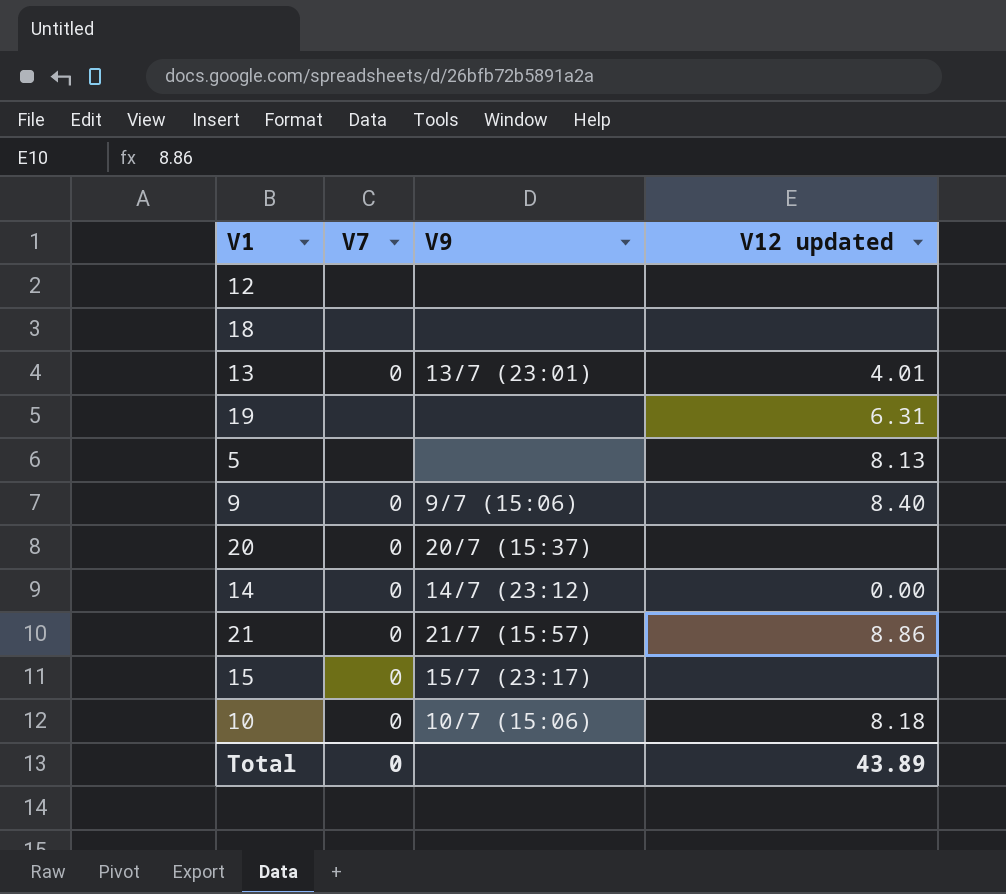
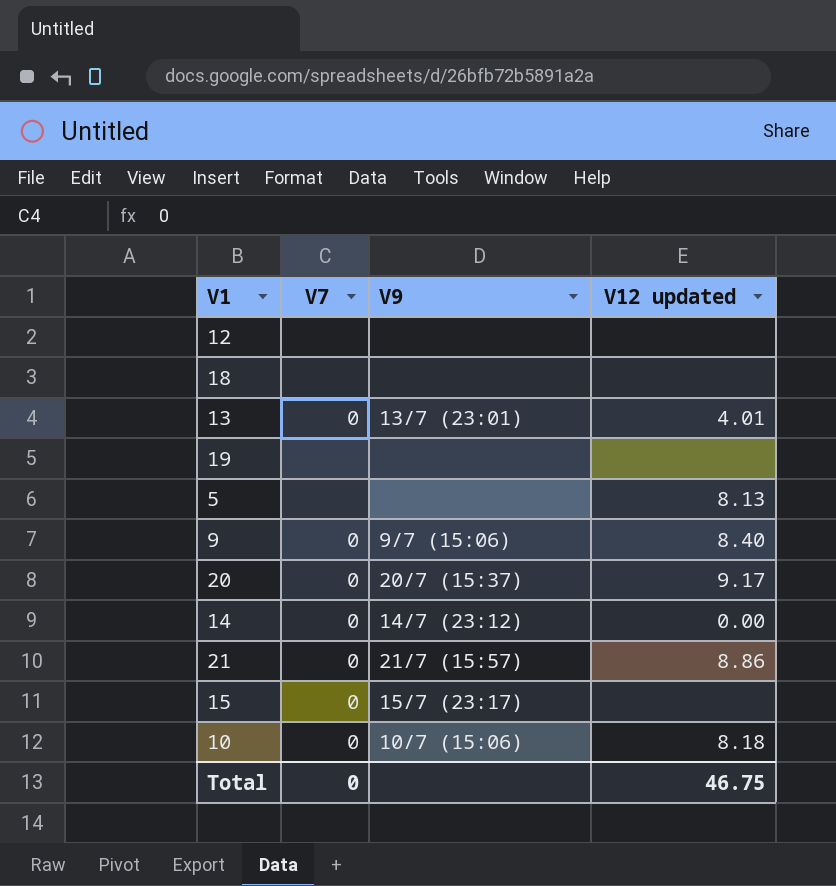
19 | V12 updated: 6.31 -> none
20 | V12 updated: none -> 9.17
Total | V12 updated: 43.89 -> 46.75

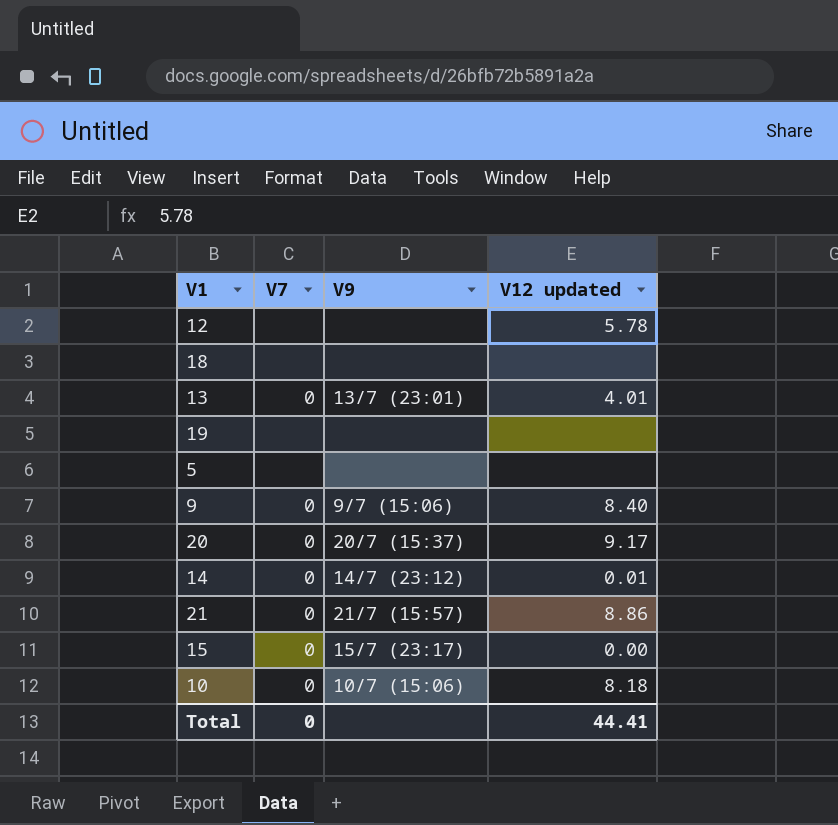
12 | V12 updated: none -> 5.78
5 | V12 updated: 8.13 -> none
14 | V12 updated: 0.00 -> 0.01
15 | V12 updated: none -> 0.00
Total | V12 updated: 46.75 -> 44.41

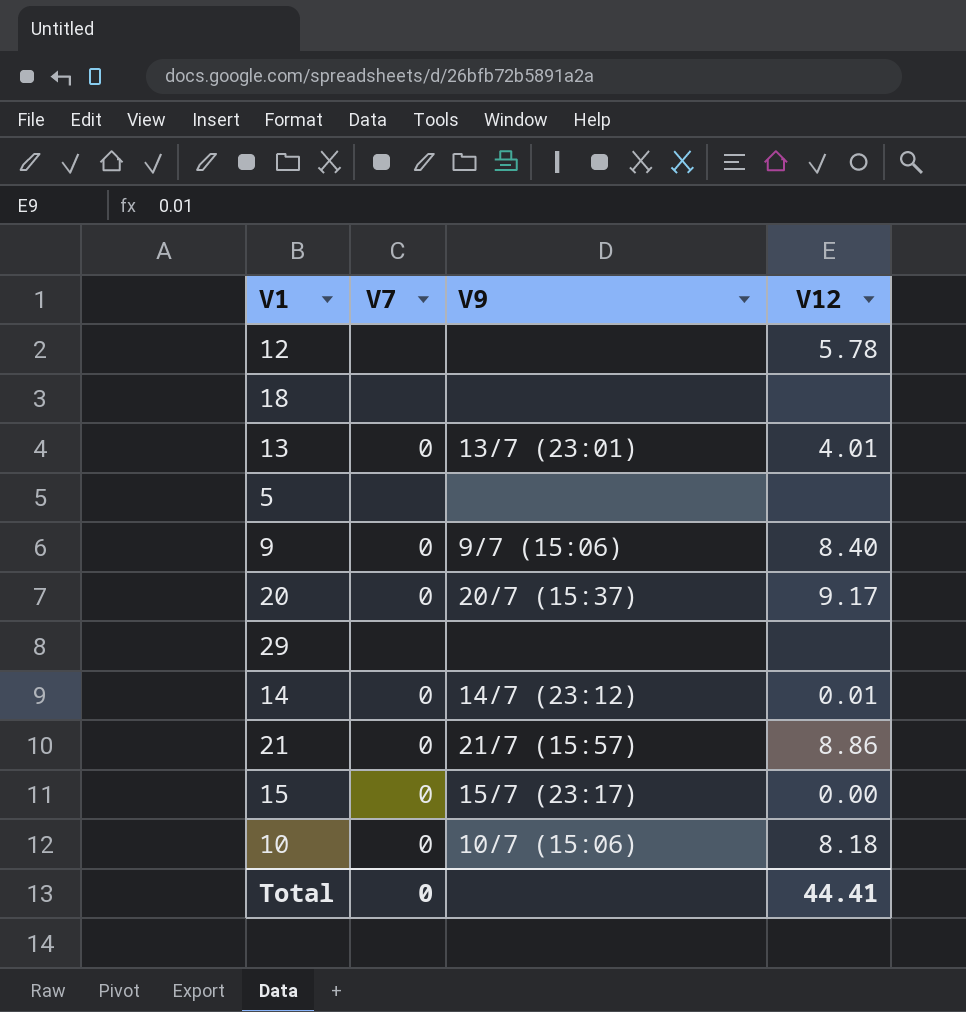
column name: V12 updated -> V12
row 19: none | none | none -> none
row 29: none -> none | none | none

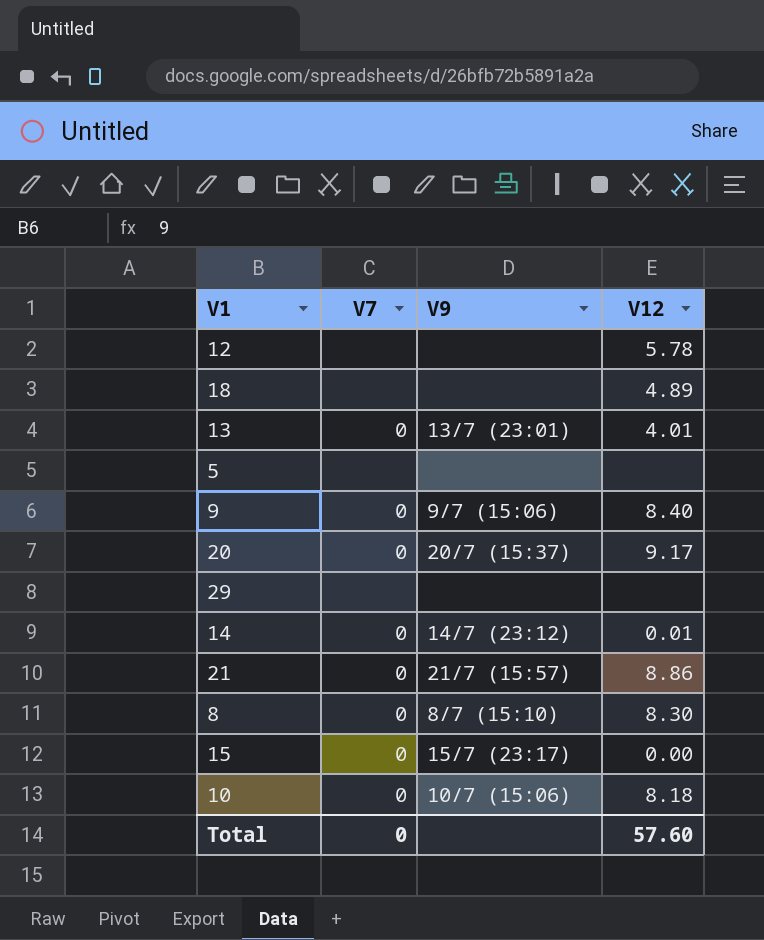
18 | V12: none -> 4.89
row 8: none -> 0 | 8/7 (15:10) | 8.30
Total | V12: 44.41 -> 57.60

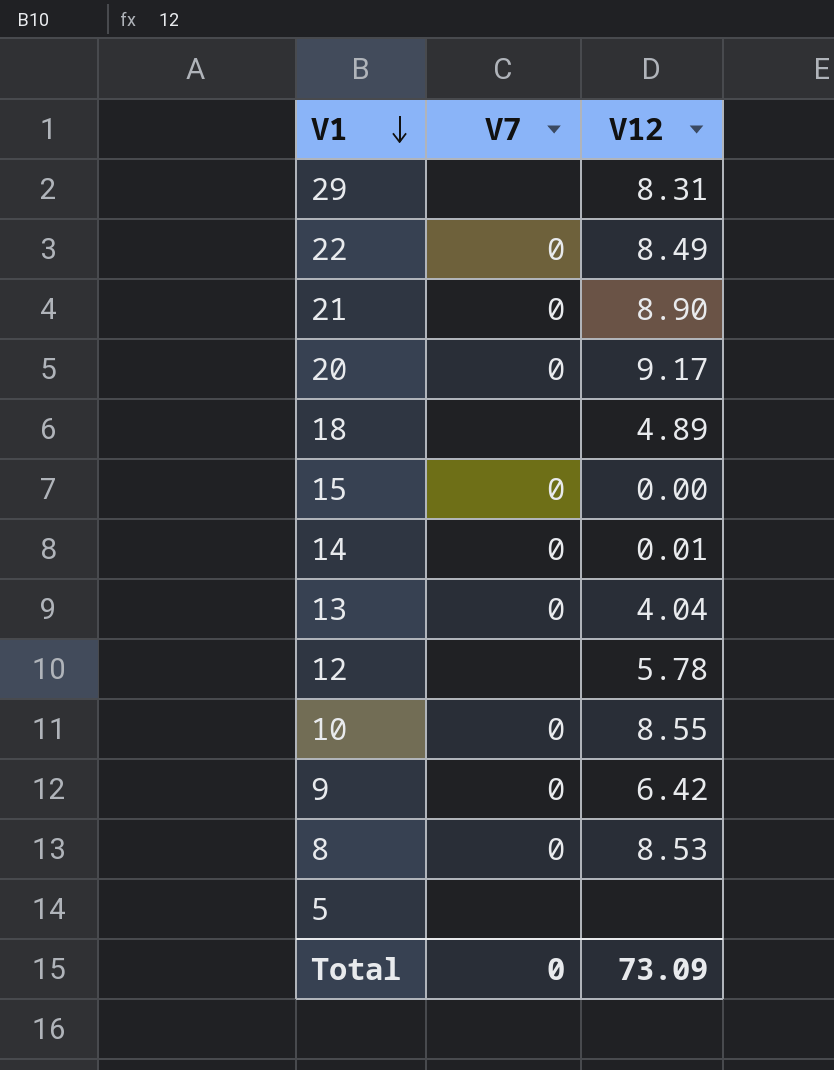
row order: none -> V1 descending
column V9 | position: 3 -> none
29 | V12: none -> 8.31
row 22: none -> 0 | 8.49
21 | V12: 8.86 -> 8.90
13 | V12: 4.01 -> 4.04
10 | V12: 8.18 -> 8.55
9 | V12: 8.40 -> 6.42
8 | V12: 8.30 -> 8.53
Total | V12: 57.60 -> 73.09

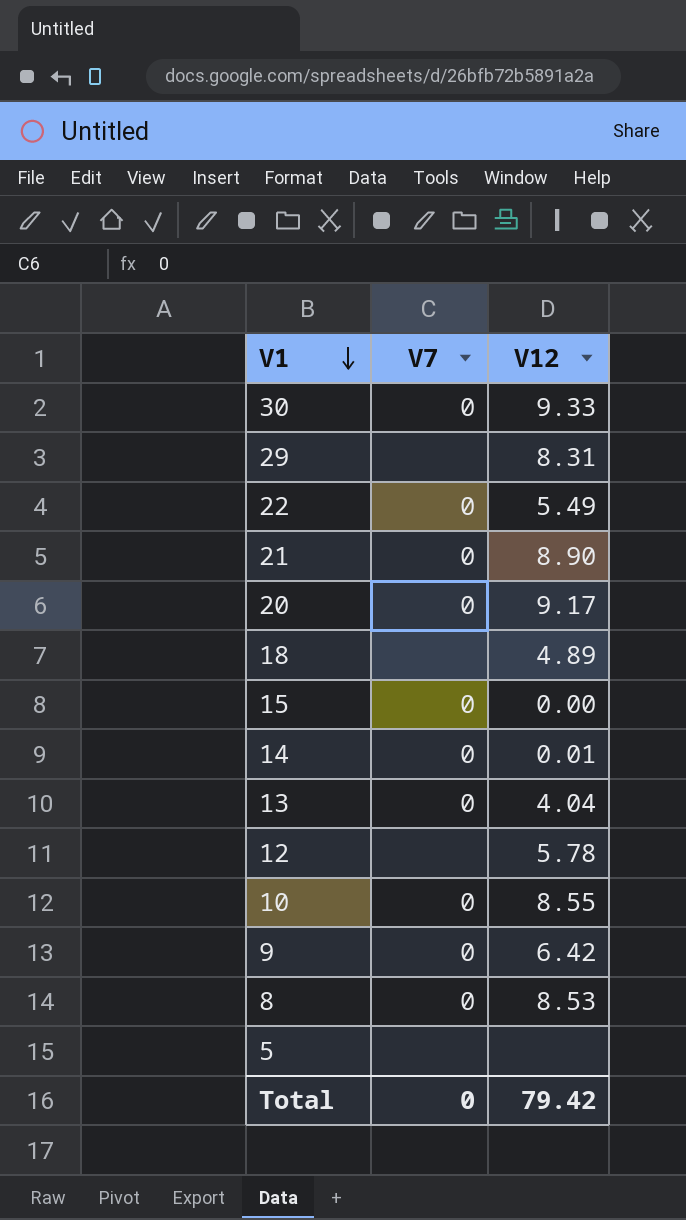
row 30: none -> 0 | 9.33
22 | V12: 8.49 -> 5.49
Total | V12: 73.09 -> 79.42

